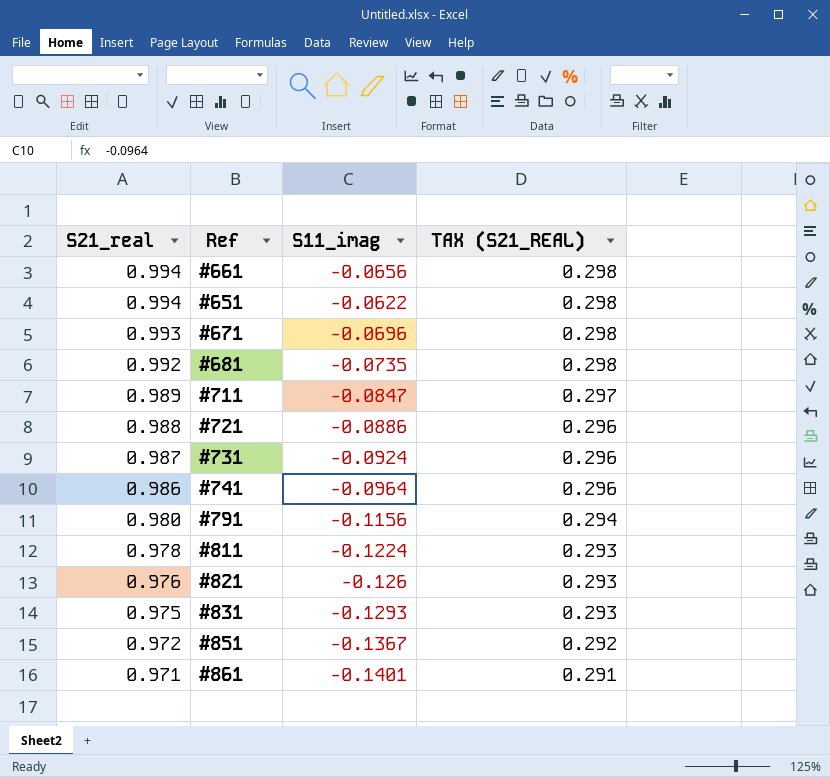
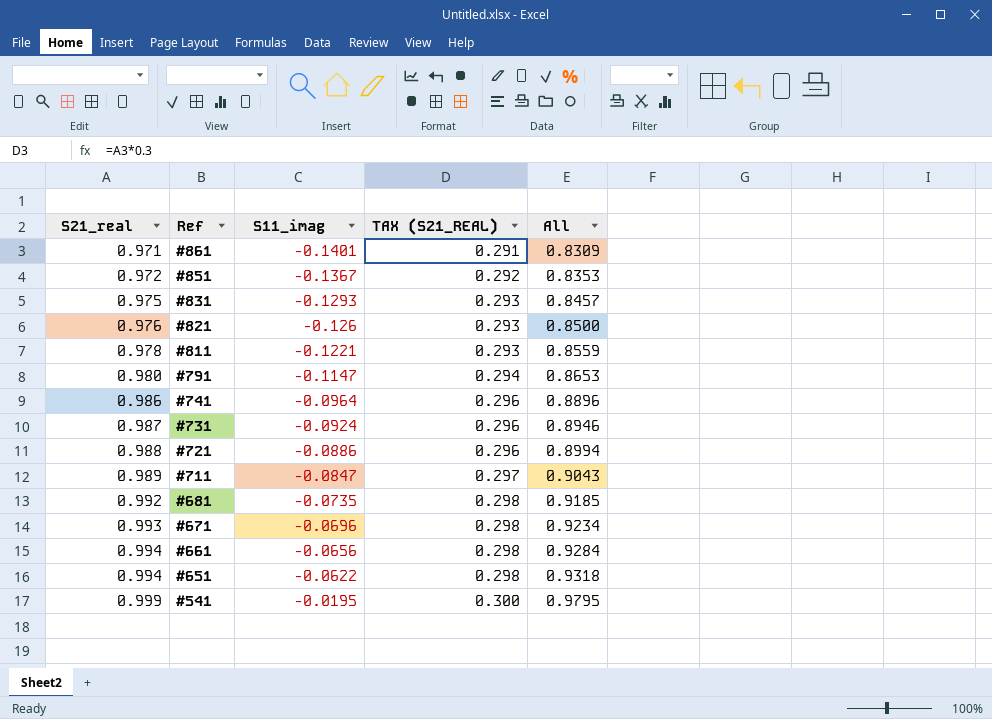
row order: S21_real descending -> S21_real ascending
column All | formula: none -> [S21_real] + [S11_imag]
#811 | S11_imag: -0.1224 -> -0.1221
#791 | S11_imag: -0.1156 -> -0.1147
row #541: none -> 0.999 | -0.0195 | 0.300 | 0.9795

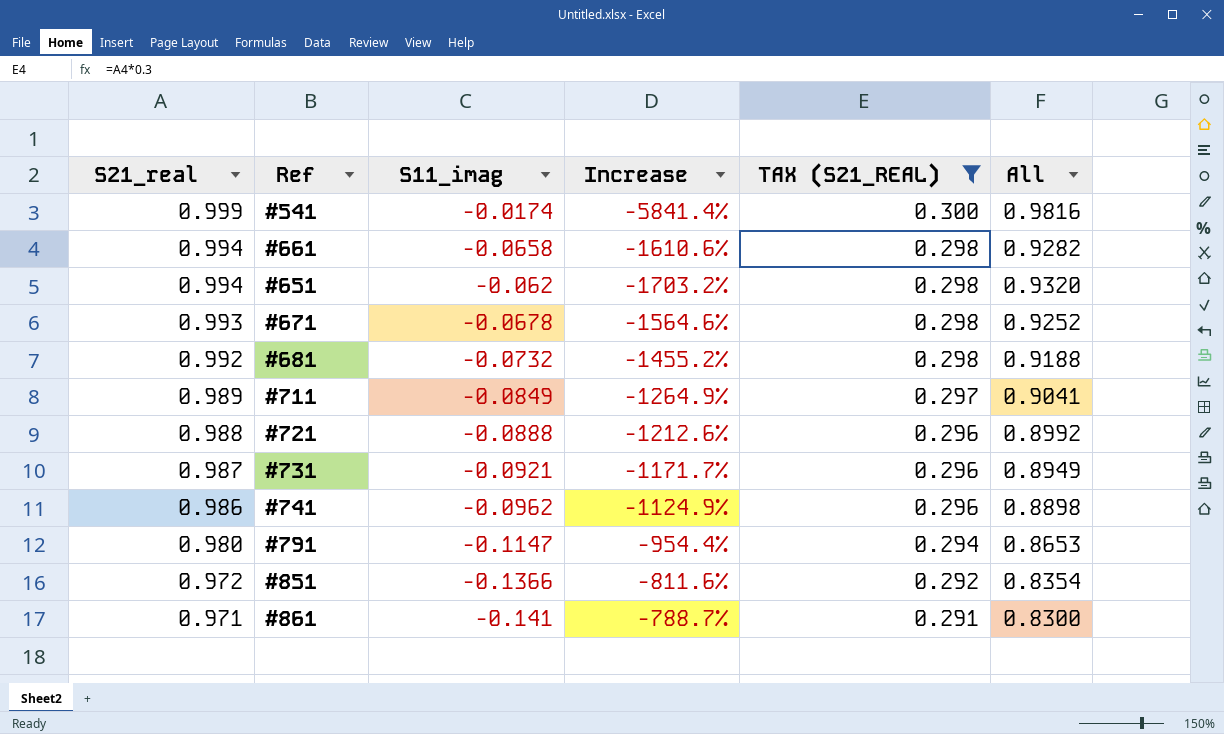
filter: none -> TAX (S21_REAL) != 0.293
row order: S21_real ascending -> S21_real descending
column Increase | formula: none -> ([S21_real] - [S11_imag]) / [S11_imag]
#541 | S11_imag: -0.0195 -> -0.0174
#541 | All: 0.9795 -> 0.9816
#661 | S11_imag: -0.0656 -> -0.0658
#661 | All: 0.9284 -> 0.9282
#651 | S11_imag: -0.0622 -> -0.062
#651 | All: 0.9318 -> 0.9320
#671 | S11_imag: -0.0696 -> -0.0678
#671 | All: 0.9234 -> 0.9252
#681 | S11_imag: -0.0735 -> -0.0732
#681 | All: 0.9185 -> 0.9188
#711 | S11_imag: -0.0847 -> -0.0849
#711 | All: 0.9043 -> 0.9041
#721 | S11_imag: -0.0886 -> -0.0888
#721 | All: 0.8994 -> 0.8992
#731 | S11_imag: -0.0924 -> -0.0921
#731 | All: 0.8946 -> 0.8949
#741 | S11_imag: -0.0964 -> -0.0962
#741 | All: 0.8896 -> 0.8898
#851 | S11_imag: -0.1367 -> -0.1366
#851 | All: 0.8353 -> 0.8354
#861 | S11_imag: -0.1401 -> -0.141
#861 | All: 0.8309 -> 0.8300

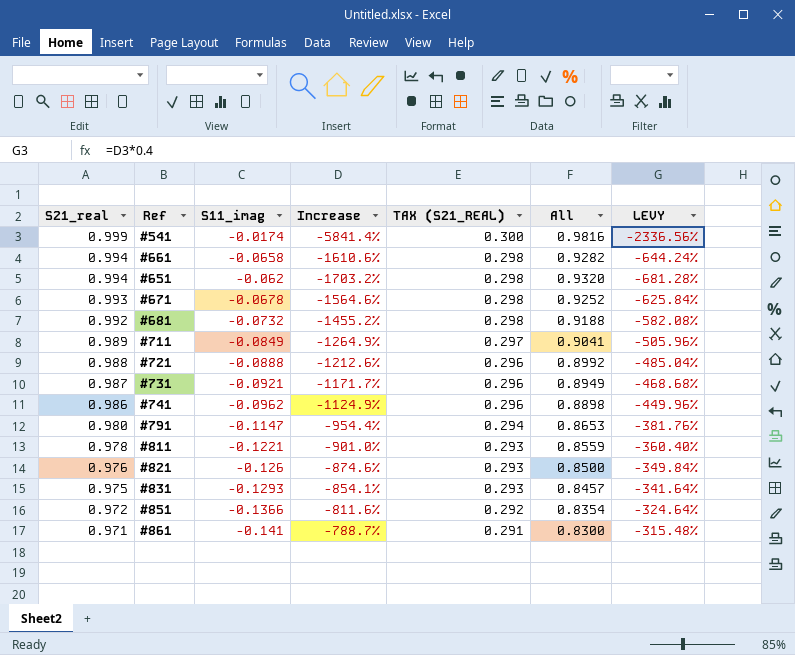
filter: TAX (S21_REAL) != 0.293 -> none
column LEVY | formula: none -> [Increase] * 0.4

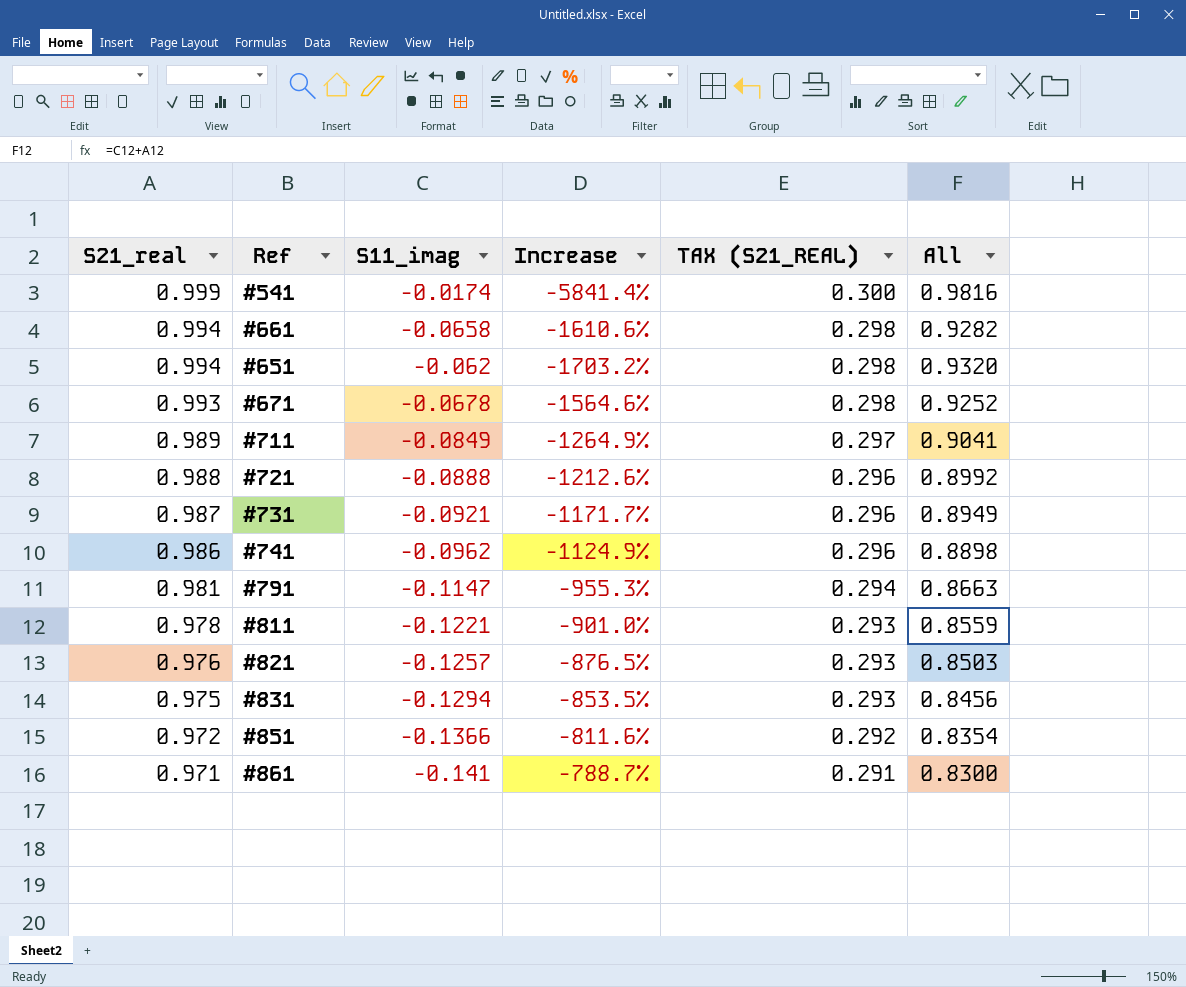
column LEVY | formula: [Increase] * 0.4 -> none
row #681: 0.992 | -0.0732 | -1455.2% | 0.298 | 0.9188 | -582.08% -> none
#791 | S21_real: 0.980 -> 0.981
#791 | Increase: -954.4% -> -955.3%
#791 | All: 0.8653 -> 0.8663
#821 | S11_imag: -0.126 -> -0.1257
#821 | Increase: -874.6% -> -876.5%
#821 | All: 0.8500 -> 0.8503
#831 | S11_imag: -0.1293 -> -0.1294
#831 | Increase: -854.1% -> -853.5%
#831 | All: 0.8457 -> 0.8456

